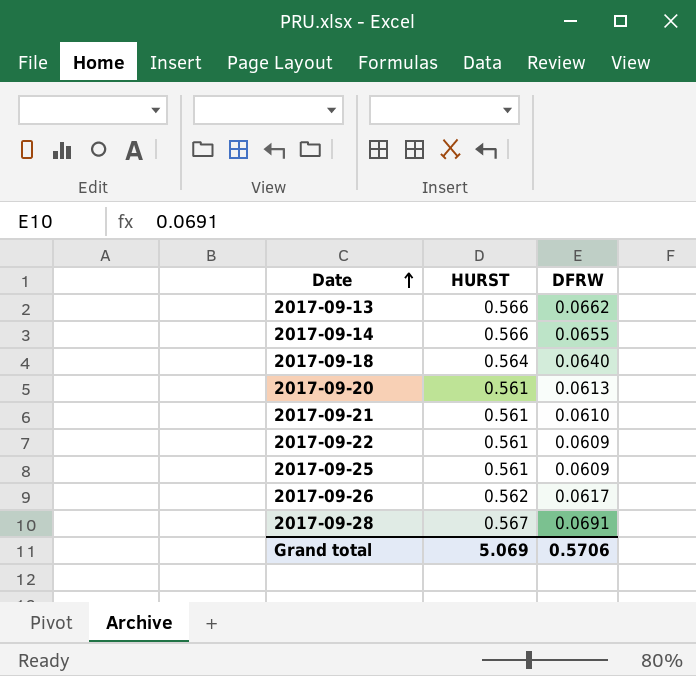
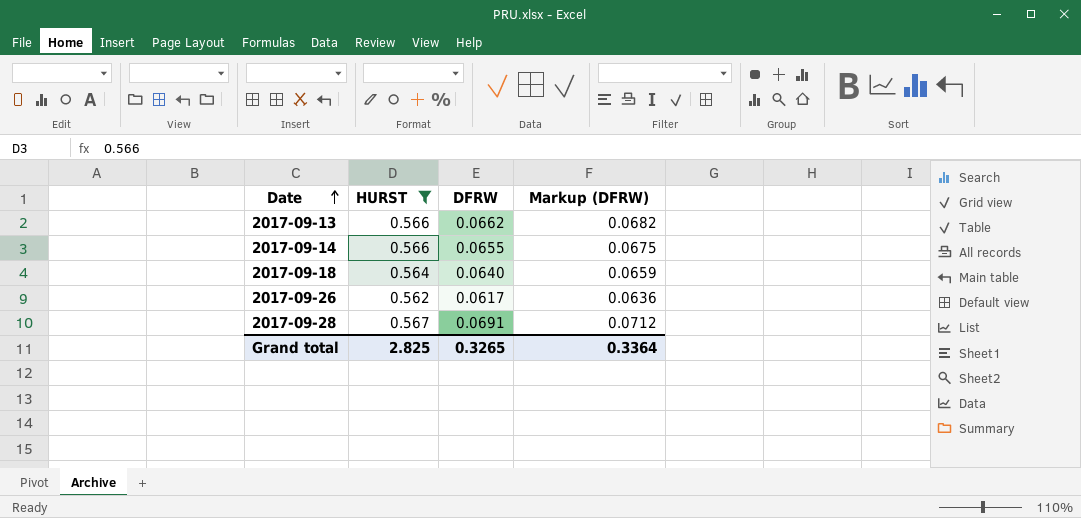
filter: none -> HURST != 0.561
column Markup (DFRW) | formula: none -> [DFRW] * 1.03
Grand total | HURST: 5.069 -> 2.825
Grand total | DFRW: 0.5706 -> 0.3265

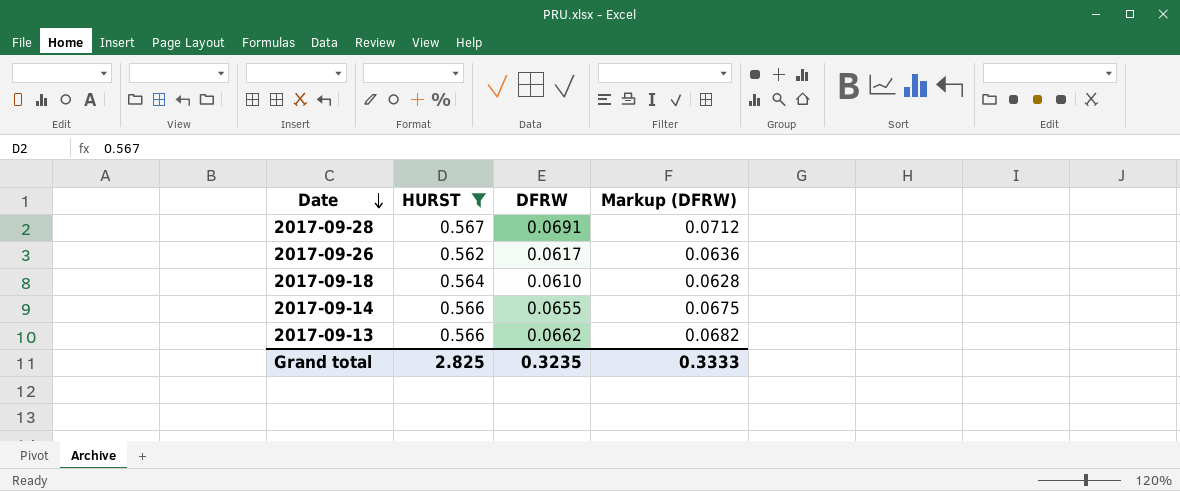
row order: Date ascending -> Date descending
2017-09-18 | DFRW: 0.0640 -> 0.0610
2017-09-18 | Markup (DFRW): 0.0659 -> 0.0628
Grand total | DFRW: 0.3265 -> 0.3235
Grand total | Markup (DFRW): 0.3364 -> 0.3333

